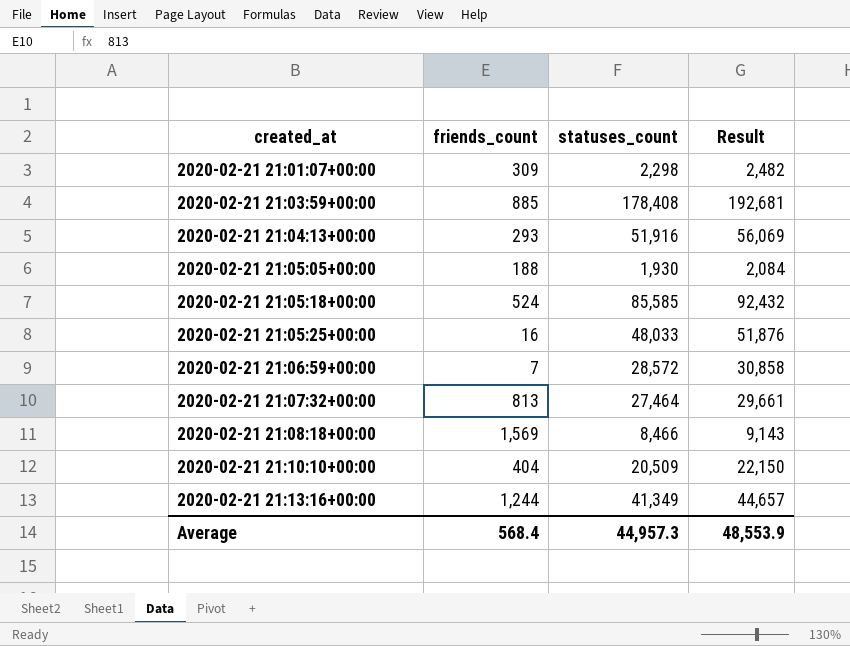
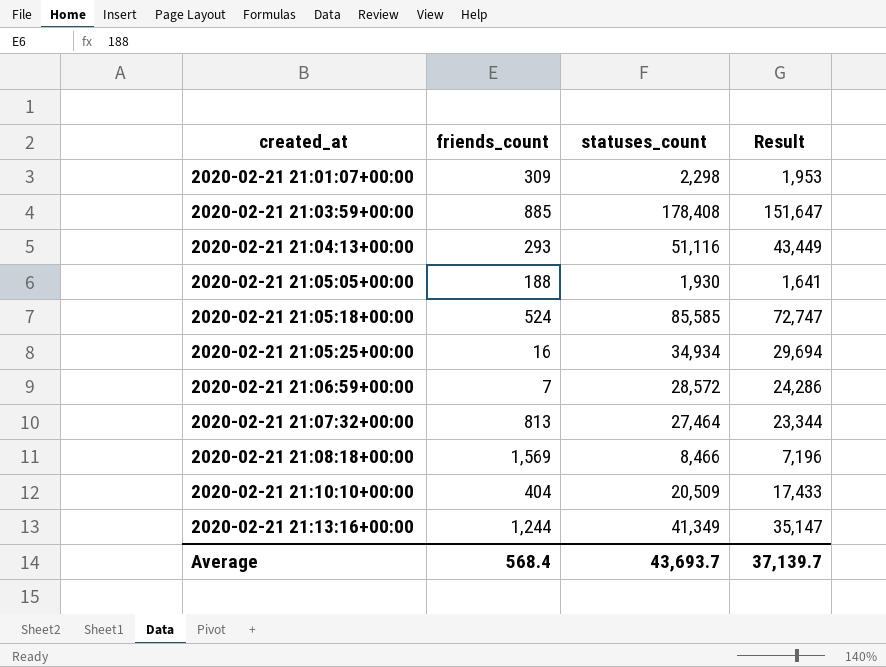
column Result | formula: [statuses_count] * 1.08 -> [statuses_count] * 0.85
2020-02-21 21:04:13+00:00 | statuses_count: 51,916 -> 51,116
2020-02-21 21:05:25+00:00 | statuses_count: 48,033 -> 34,934
Average | statuses_count: 44,957.3 -> 43,693.7
Average | Result: 48,553.9 -> 37,139.7

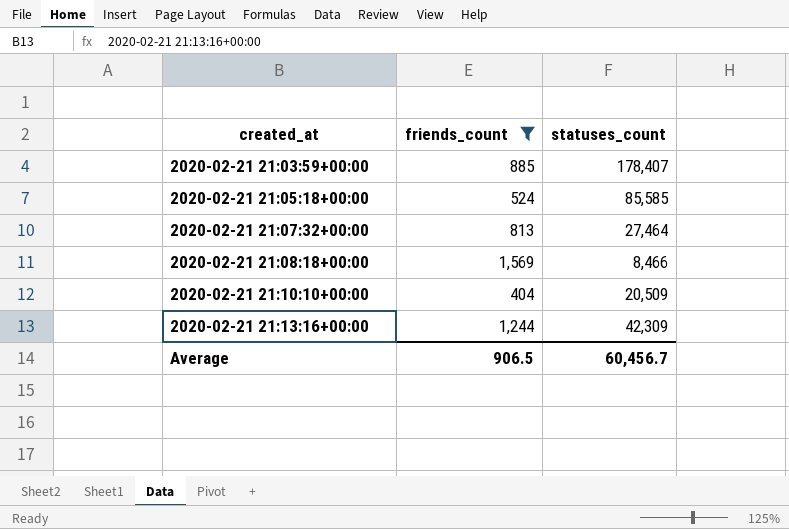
filter: none -> friends_count >= 404
column Result | formula: [statuses_count] * 0.85 -> none
2020-02-21 21:03:59+00:00 | statuses_count: 178,408 -> 178,407
2020-02-21 21:13:16+00:00 | statuses_count: 41,349 -> 42,309
Average | friends_count: 568.4 -> 906.5
Average | statuses_count: 43,693.7 -> 60,456.7

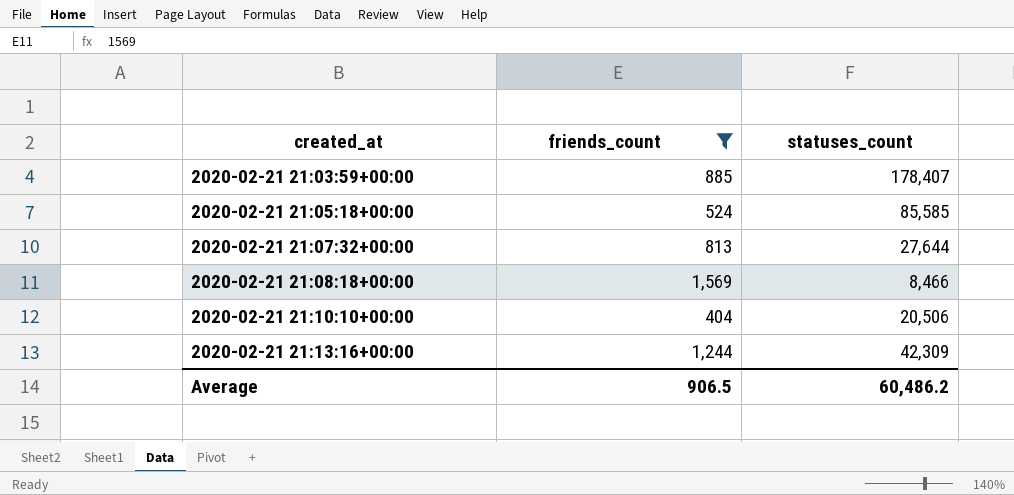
2020-02-21 21:07:32+00:00 | statuses_count: 27,464 -> 27,644
2020-02-21 21:10:10+00:00 | statuses_count: 20,509 -> 20,506
Average | statuses_count: 60,456.7 -> 60,486.2

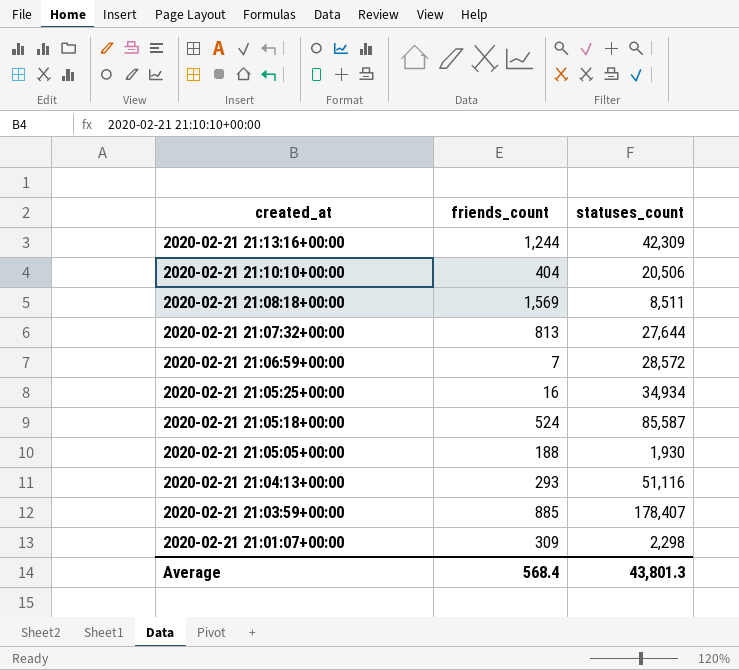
filter: friends_count >= 404 -> none
row order: created_at ascending -> created_at descending
2020-02-21 21:08:18+00:00 | statuses_count: 8,466 -> 8,511
2020-02-21 21:05:18+00:00 | statuses_count: 85,585 -> 85,587
Average | friends_count: 906.5 -> 568.4
Average | statuses_count: 60,486.2 -> 43,801.3

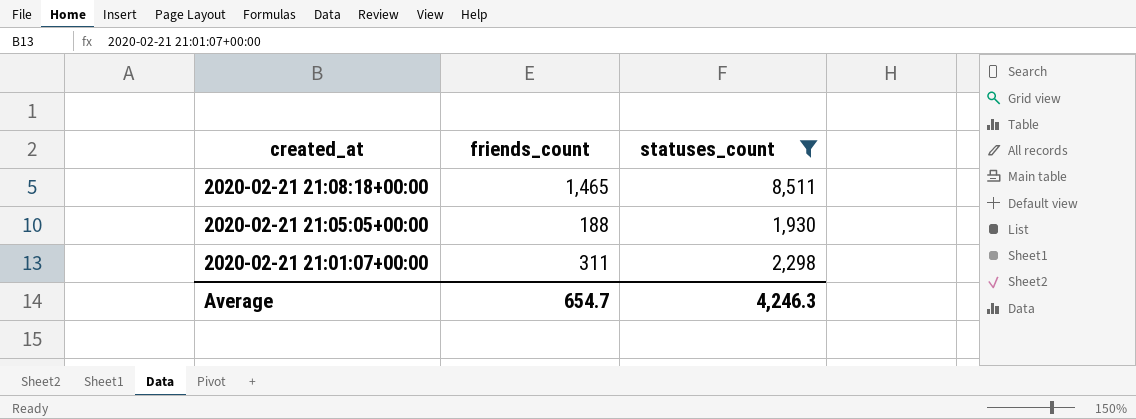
filter: none -> statuses_count <= 8,511
2020-02-21 21:08:18+00:00 | friends_count: 1,569 -> 1,465
2020-02-21 21:01:07+00:00 | friends_count: 309 -> 311
Average | friends_count: 568.4 -> 654.7
Average | statuses_count: 43,801.3 -> 4,246.3

